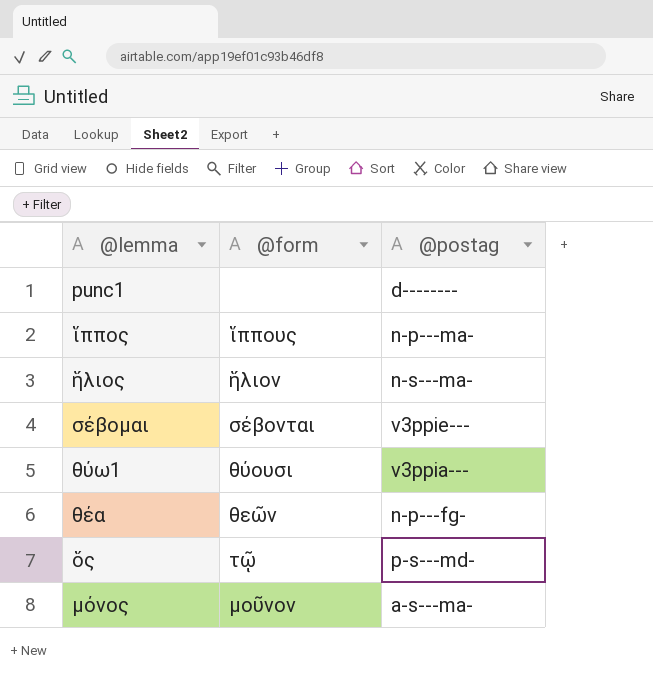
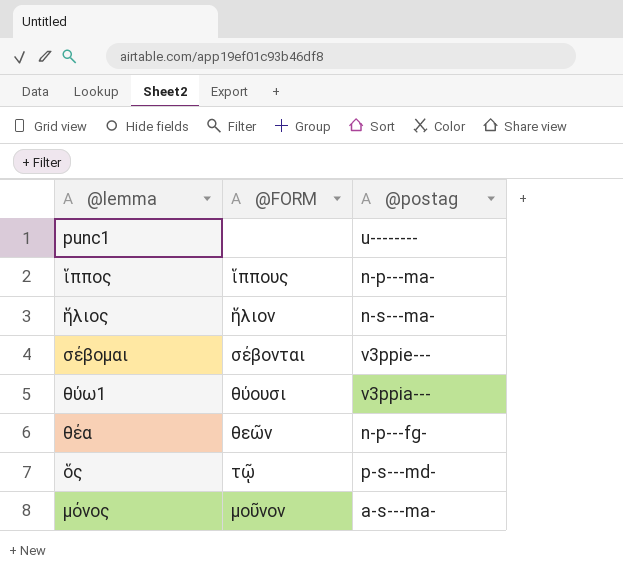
column name: @form -> @FORM
punc1 | @postag: d-------- -> u--------

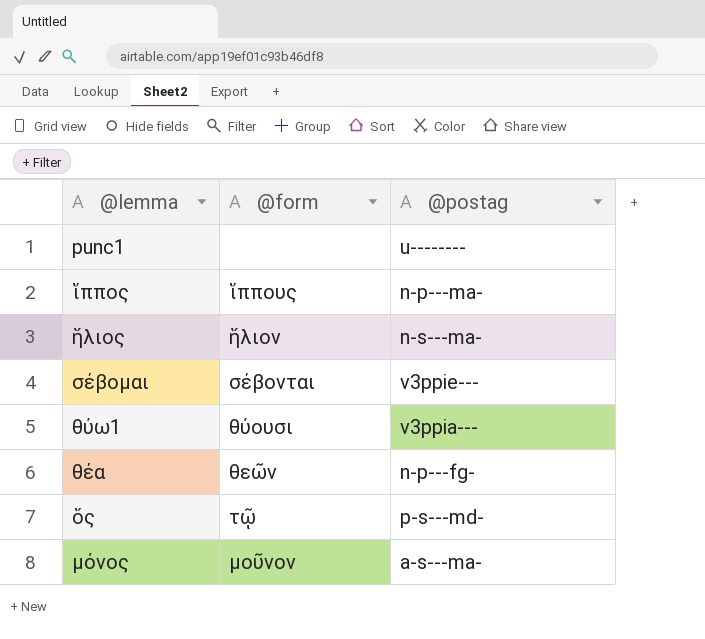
column name: @FORM -> @form

